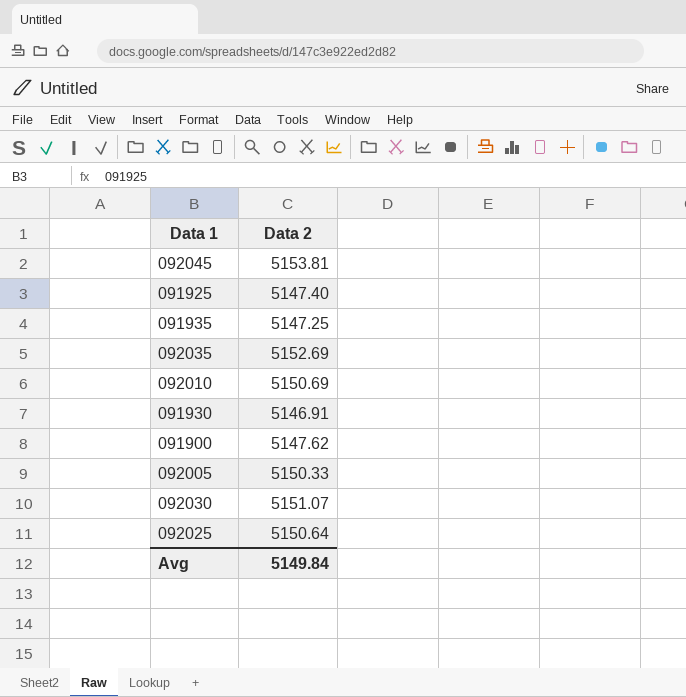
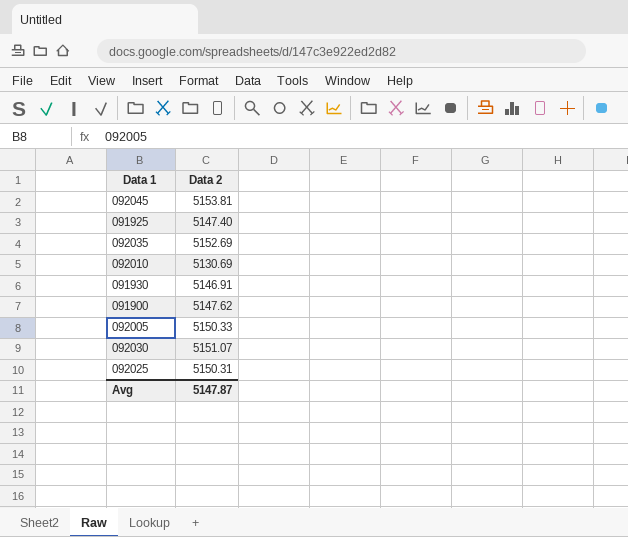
row 091935: 5147.25 -> none
092010 | Data 2: 5150.69 -> 5130.69
092025 | Data 2: 5150.64 -> 5150.31
Avg | Data 2: 5149.84 -> 5147.87

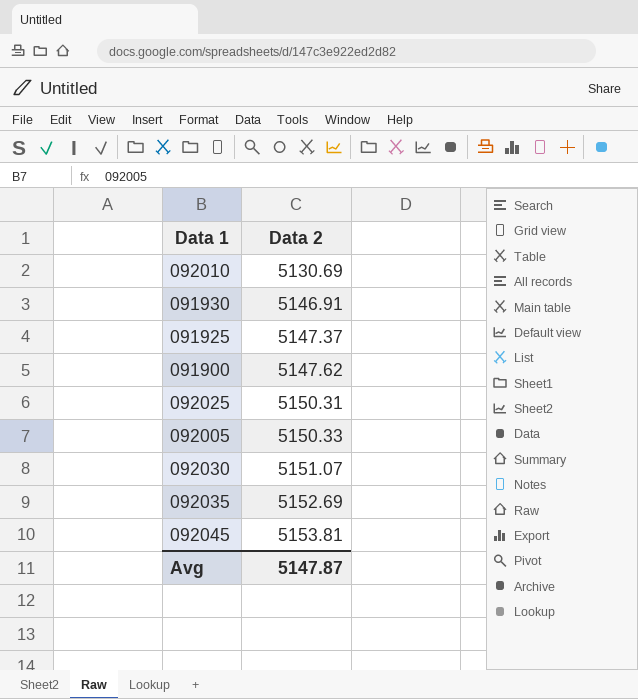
row order: none -> Data 2 ascending
091925 | Data 2: 5147.40 -> 5147.37

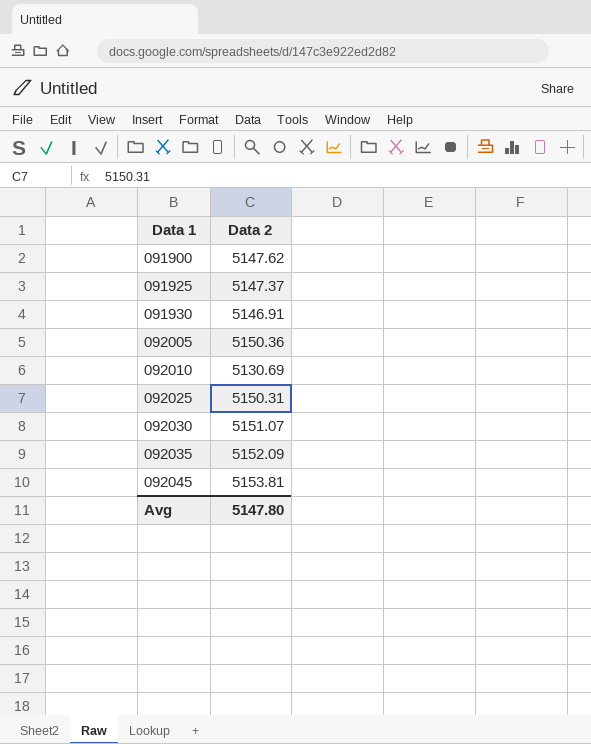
row order: Data 2 ascending -> Data 1 ascending
092005 | Data 2: 5150.33 -> 5150.36
092035 | Data 2: 5152.69 -> 5152.09
Avg | Data 2: 5147.87 -> 5147.80

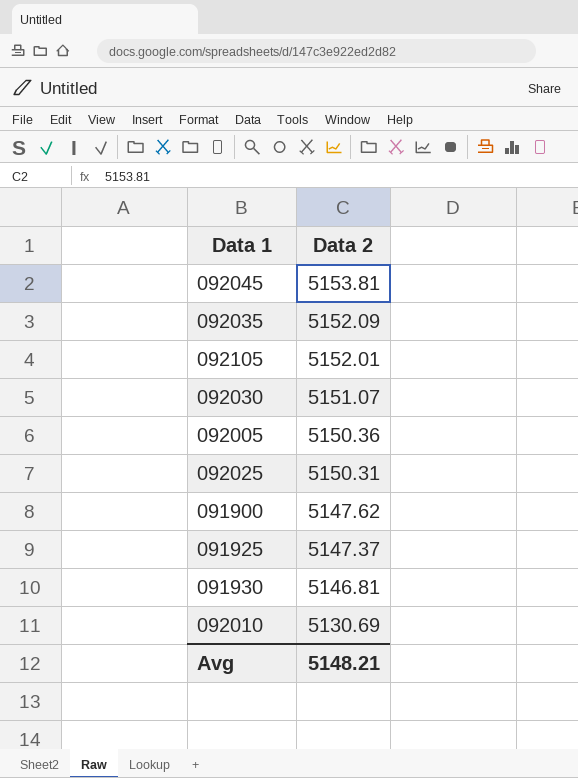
row order: Data 1 ascending -> Data 2 descending
row 092105: none -> 5152.01
091930 | Data 2: 5146.91 -> 5146.81
Avg | Data 2: 5147.80 -> 5148.21

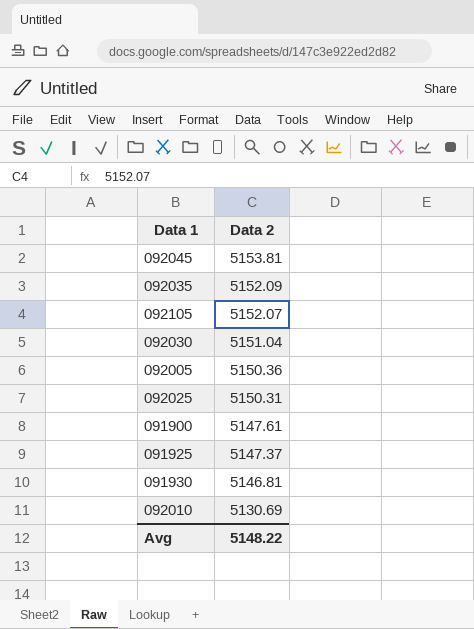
092105 | Data 2: 5152.01 -> 5152.07
092030 | Data 2: 5151.07 -> 5151.04
091900 | Data 2: 5147.62 -> 5147.61
Avg | Data 2: 5148.21 -> 5148.22

